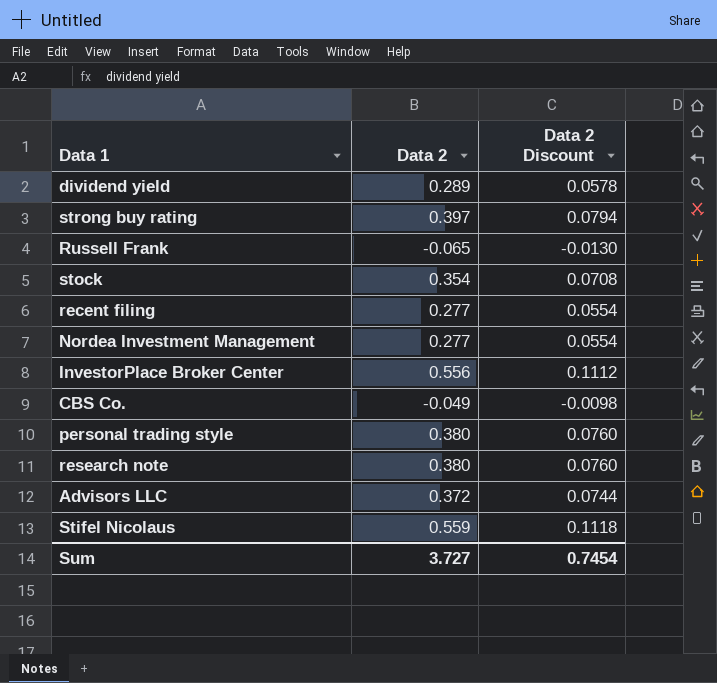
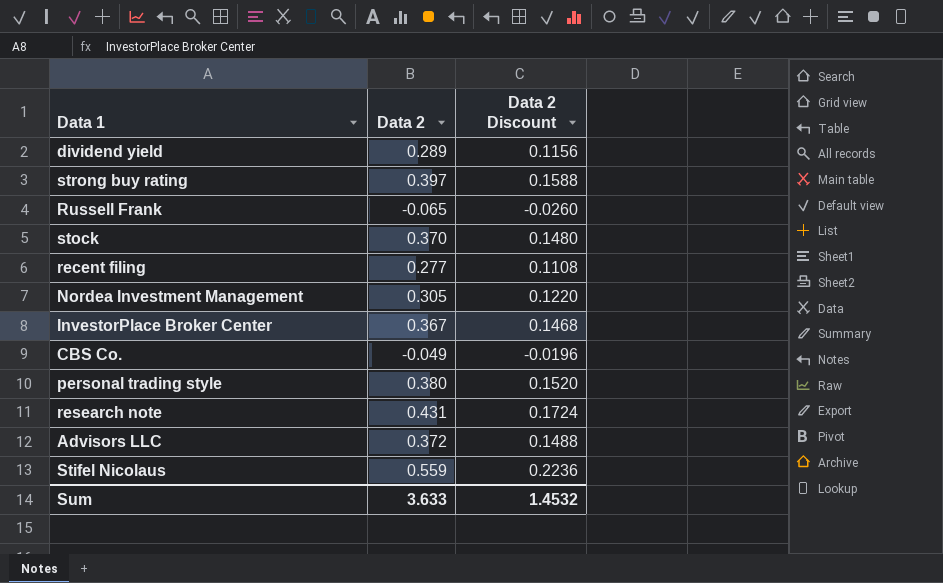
column Data 2 Discount | formula: [Data 2] * 0.2 -> [Data 2] * 0.4
stock | Data 2: 0.354 -> 0.370
Nordea Investment Management | Data 2: 0.277 -> 0.305
InvestorPlace Broker Center | Data 2: 0.556 -> 0.367
research note | Data 2: 0.380 -> 0.431
Sum | Data 2: 3.727 -> 3.633
Sum | Data 2 Discount: 0.7454 -> 1.4532

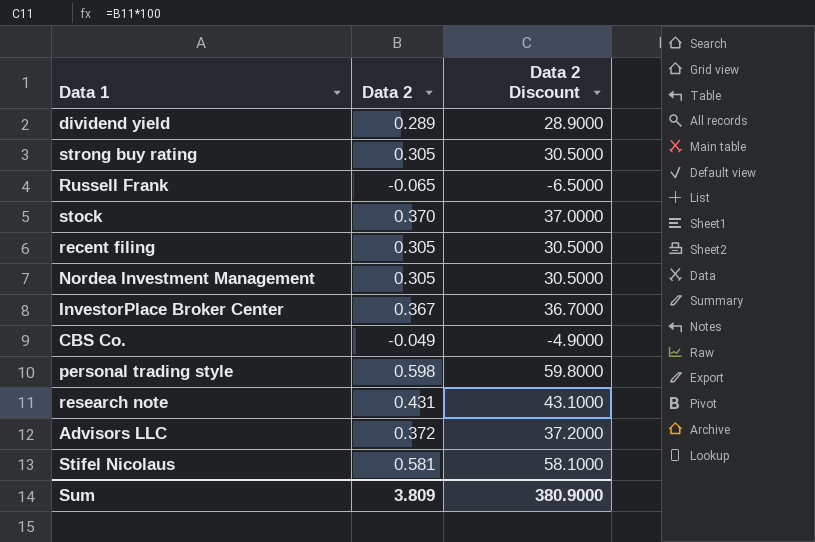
column Data 2 Discount | formula: [Data 2] * 0.4 -> [Data 2] * 100
strong buy rating | Data 2: 0.397 -> 0.305
recent filing | Data 2: 0.277 -> 0.305
personal trading style | Data 2: 0.380 -> 0.598
Stifel Nicolaus | Data 2: 0.559 -> 0.581
Sum | Data 2: 3.633 -> 3.809
Sum | Data 2 Discount: 1.4532 -> 380.9000

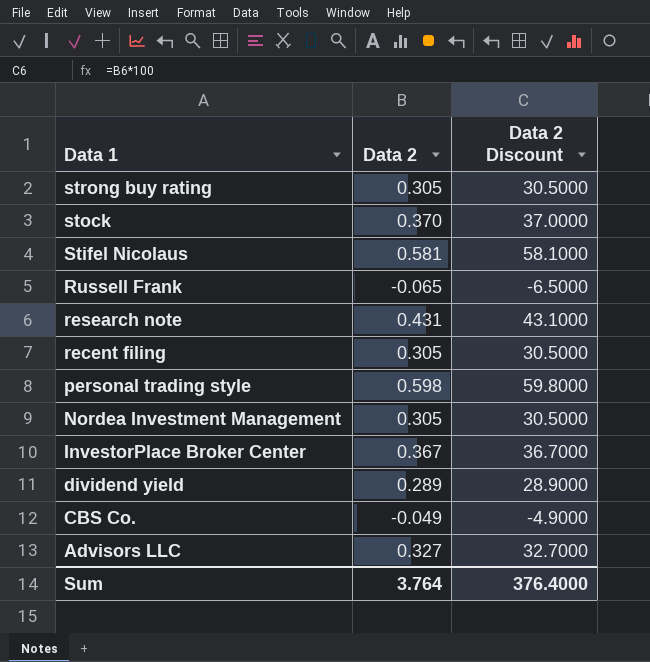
row order: none -> Data 1 descending
Advisors LLC | Data 2: 0.372 -> 0.327
Advisors LLC | Data 2 Discount: 37.2000 -> 32.7000
Sum | Data 2: 3.809 -> 3.764
Sum | Data 2 Discount: 380.9000 -> 376.4000

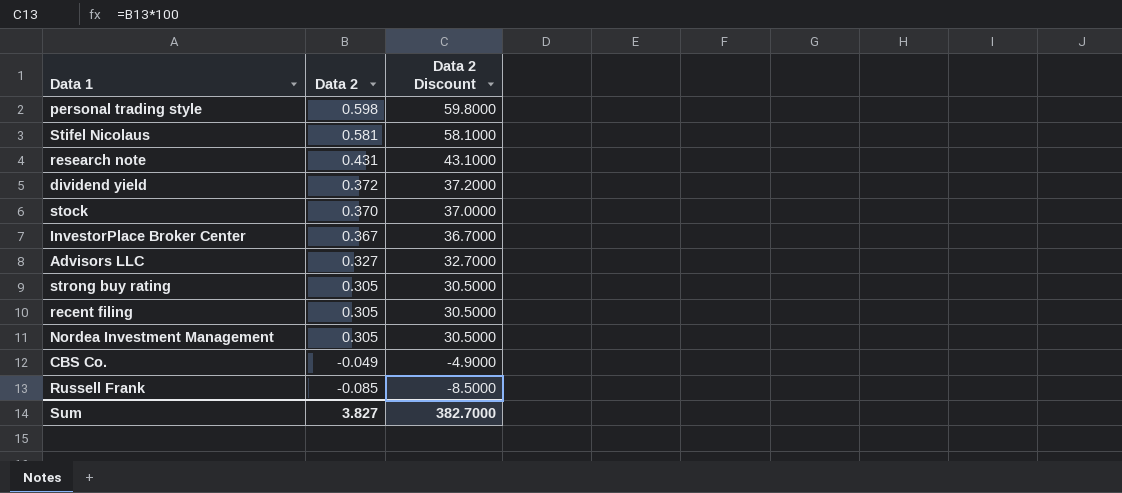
row order: Data 1 descending -> Data 2 descending
dividend yield | Data 2: 0.289 -> 0.372
dividend yield | Data 2 Discount: 28.9000 -> 37.2000
Russell Frank | Data 2: -0.065 -> -0.085
Russell Frank | Data 2 Discount: -6.5000 -> -8.5000
Sum | Data 2: 3.764 -> 3.827
Sum | Data 2 Discount: 376.4000 -> 382.7000

